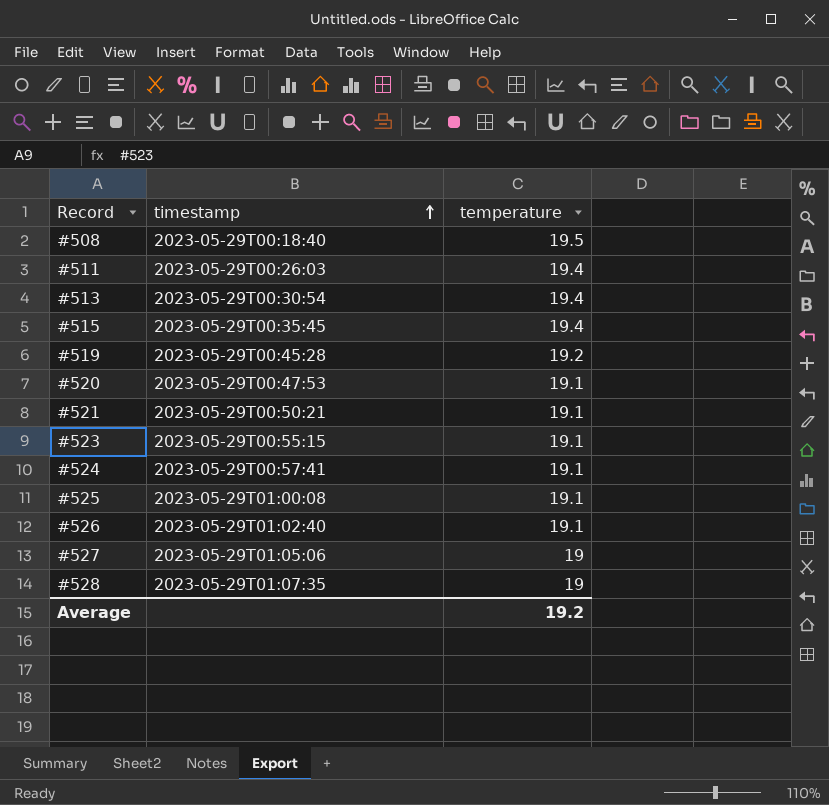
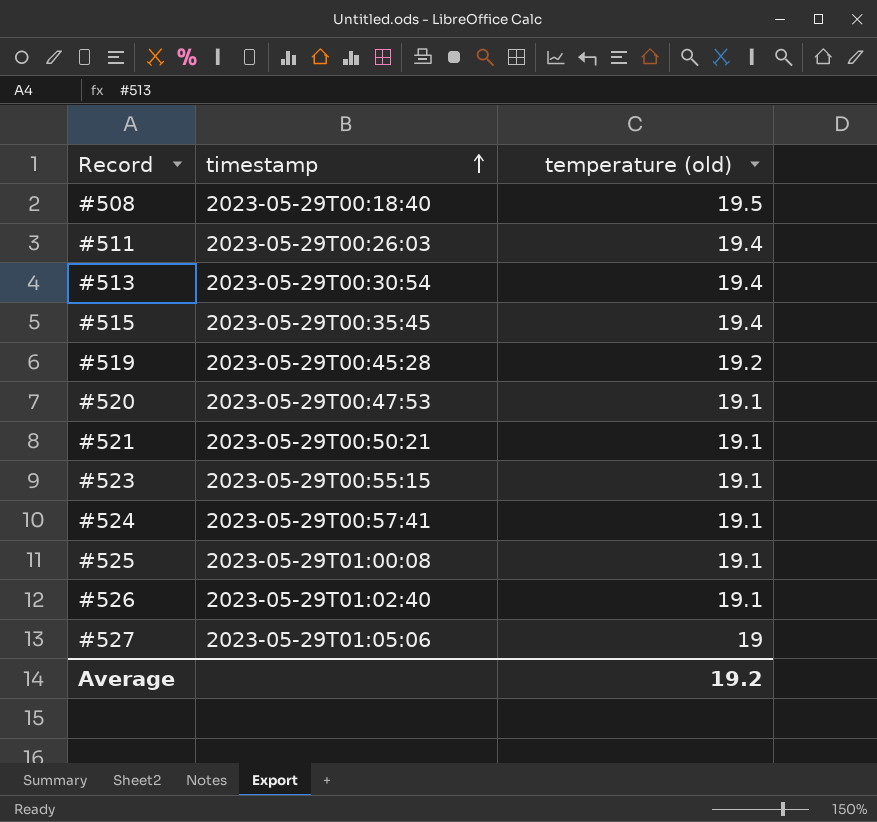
column name: temperature -> temperature (old)
row #528: 2023-05-29T01:07:35 | 19 -> none

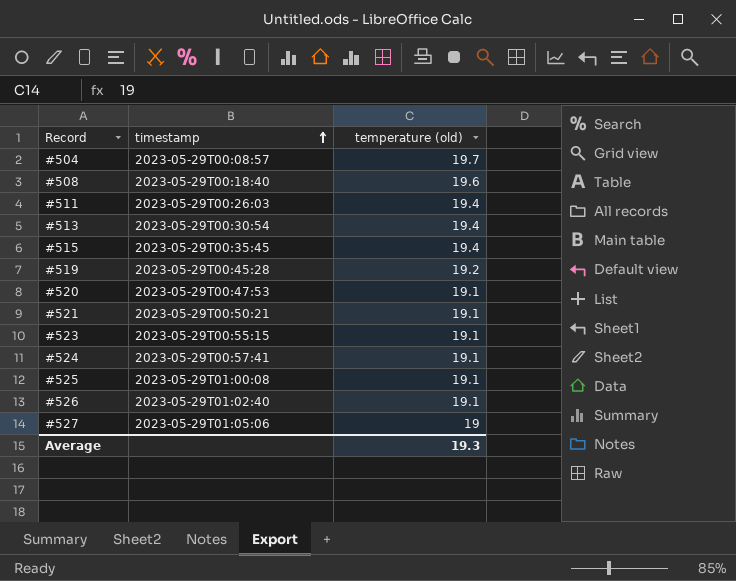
row #504: none -> 2023-05-29T00:08:57 | 19.7
#508 | temperature (old): 19.5 -> 19.6
Average | temperature (old): 19.2 -> 19.3

